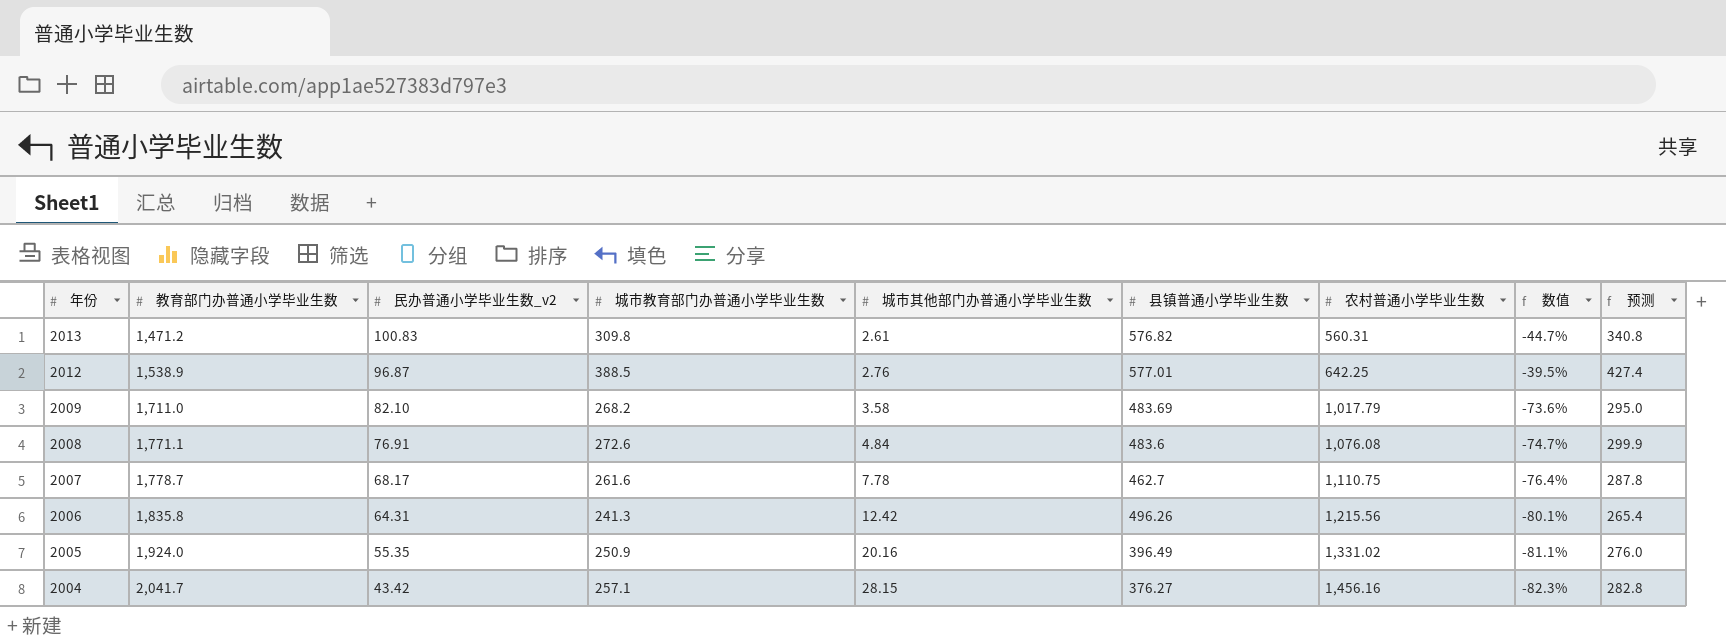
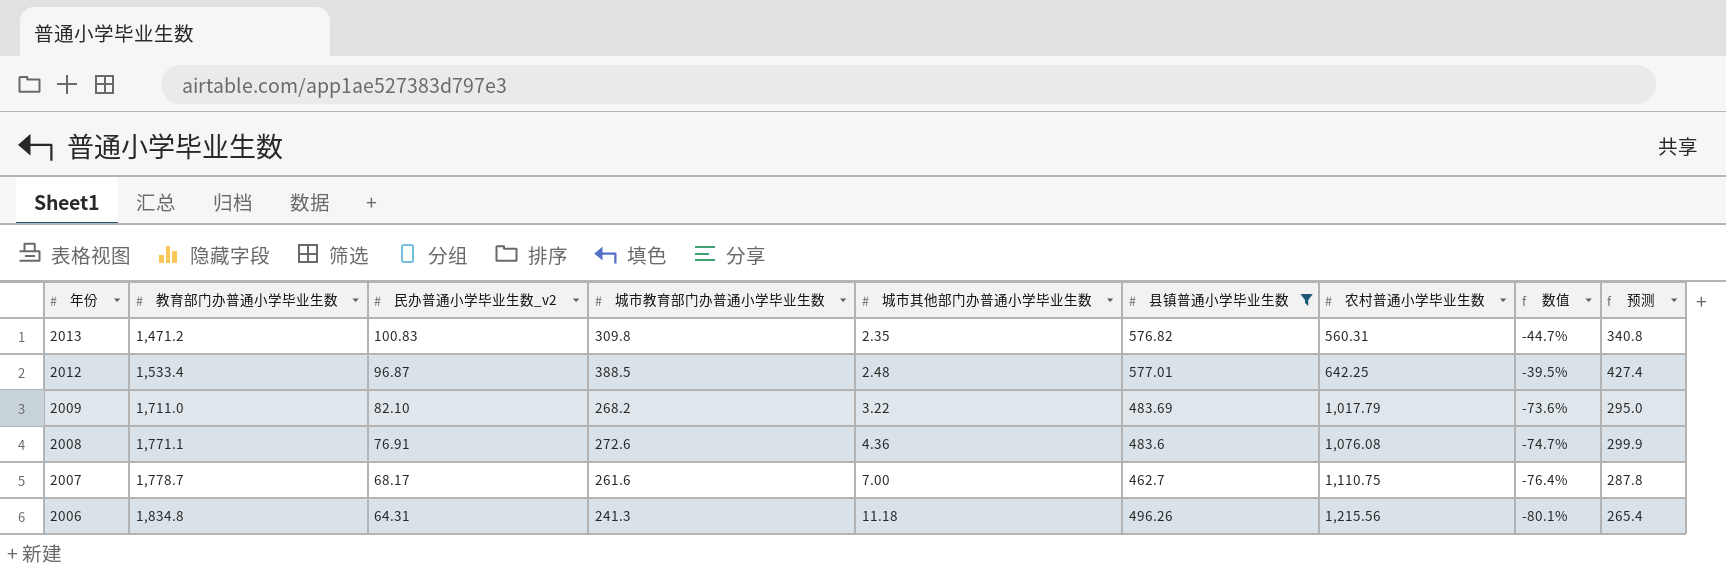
filter: none -> 县镇普通小学毕业生数 >= 462.7
2013 | 城市其他部门办普通小学毕业生数: 2.61 -> 2.35
2012 | 教育部门办普通小学毕业生数: 1,538.9 -> 1,533.4
2012 | 城市其他部门办普通小学毕业生数: 2.76 -> 2.48
2009 | 城市其他部门办普通小学毕业生数: 3.58 -> 3.22
2008 | 城市其他部门办普通小学毕业生数: 4.84 -> 4.36
2007 | 城市其他部门办普通小学毕业生数: 7.78 -> 7.00
2006 | 教育部门办普通小学毕业生数: 1,835.8 -> 1,834.8
2006 | 城市其他部门办普通小学毕业生数: 12.42 -> 11.18

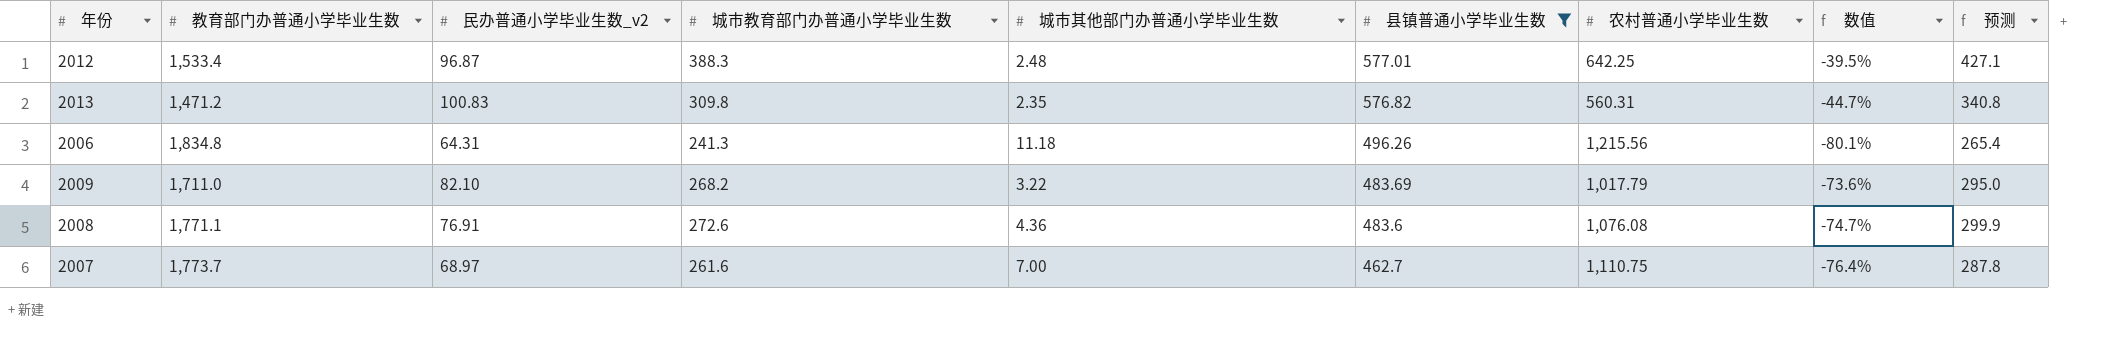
row order: 年份 descending -> 县镇普通小学毕业生数 descending
2012 | 城市教育部门办普通小学毕业生数: 388.5 -> 388.3
2012 | 预测: 427.4 -> 427.1
2007 | 教育部门办普通小学毕业生数: 1,778.7 -> 1,773.7
2007 | 民办普通小学毕业生数_v2: 68.17 -> 68.97

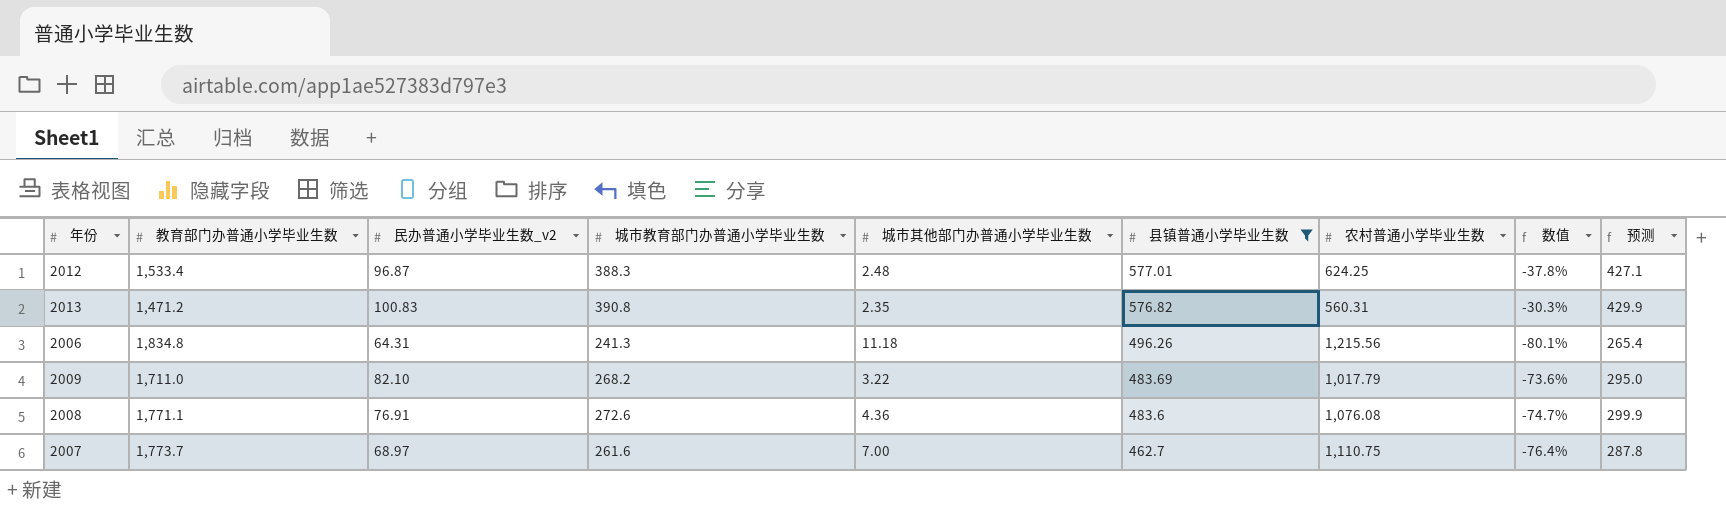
2012 | 农村普通小学毕业生数: 642.25 -> 624.25
2012 | 数值: -39.5% -> -37.8%
2013 | 城市教育部门办普通小学毕业生数: 309.8 -> 390.8
2013 | 数值: -44.7% -> -30.3%
2013 | 预测: 340.8 -> 429.9

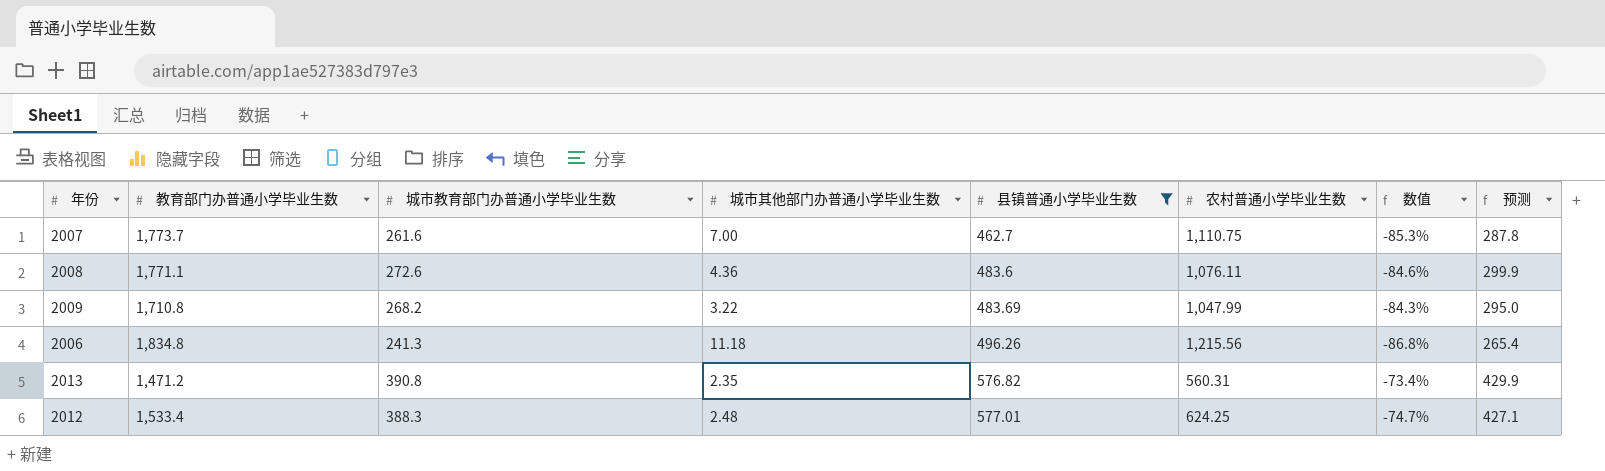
row order: 县镇普通小学毕业生数 descending -> 县镇普通小学毕业生数 ascending
column 民办普通小学毕业生数_v2 | position: 3 -> none
column 数值 | formula: ([城市教育部门办普通小学毕业生数] - [农村普通小学毕业生数]) / [农村普通小学毕业生数] -> ([城市教育部门办普通小学毕业生数] - [教育部门办普通小学毕业生数]) / [教育部门办普通小学毕业生数]
2008 | 农村普通小学毕业生数: 1,076.08 -> 1,076.11
2009 | 教育部门办普通小学毕业生数: 1,711.0 -> 1,710.8
2009 | 农村普通小学毕业生数: 1,017.79 -> 1,047.99

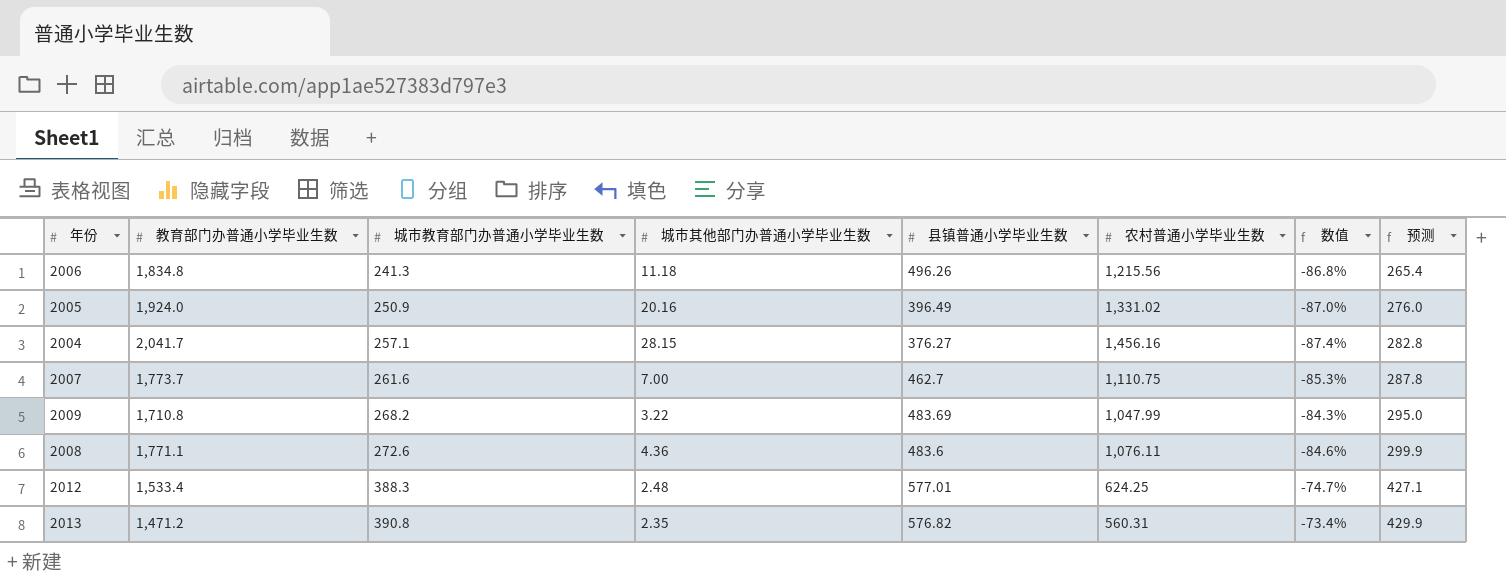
filter: 县镇普通小学毕业生数 >= 462.7 -> none
row order: 县镇普通小学毕业生数 ascending -> 城市教育部门办普通小学毕业生数 ascending

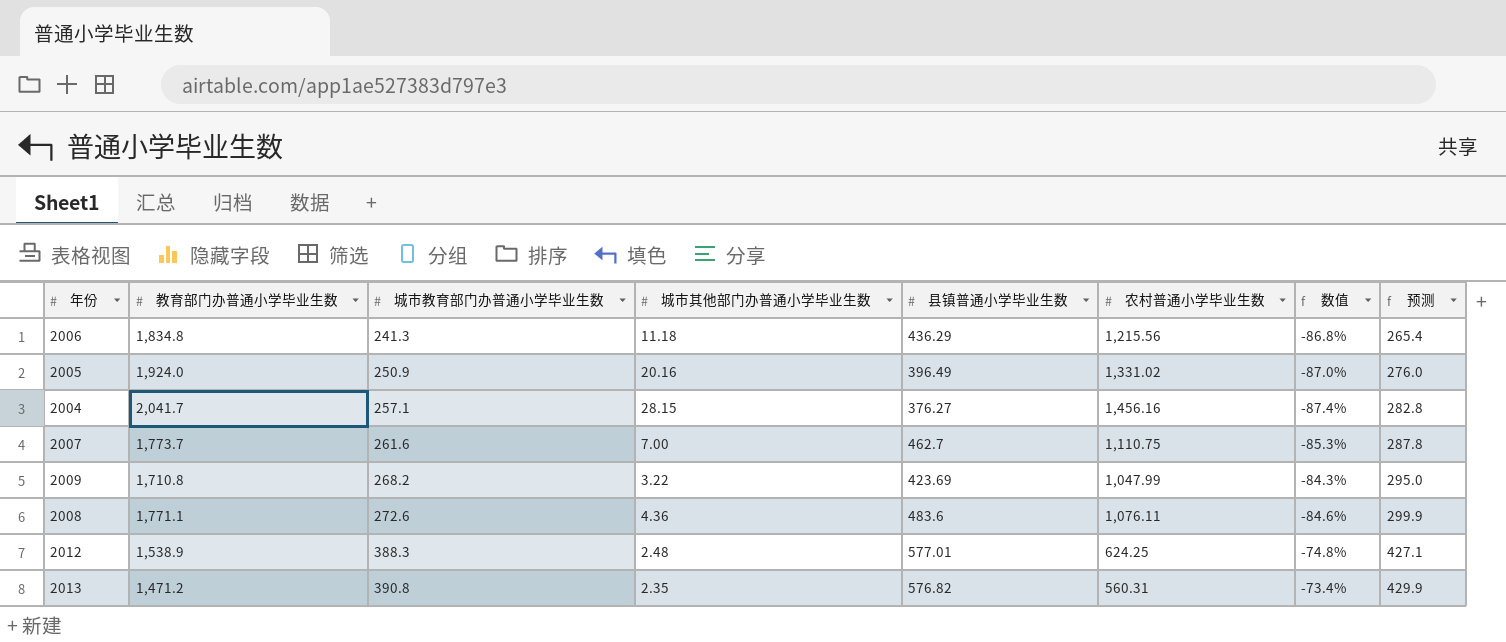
2006 | 县镇普通小学毕业生数: 496.26 -> 436.29
2009 | 县镇普通小学毕业生数: 483.69 -> 423.69
2012 | 教育部门办普通小学毕业生数: 1,533.4 -> 1,538.9
2012 | 数值: -74.7% -> -74.8%

